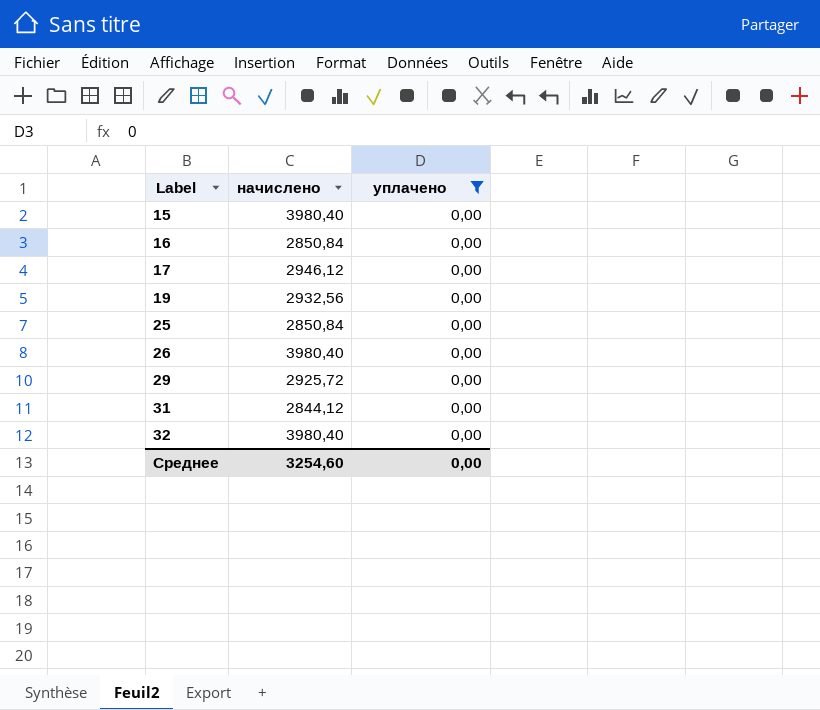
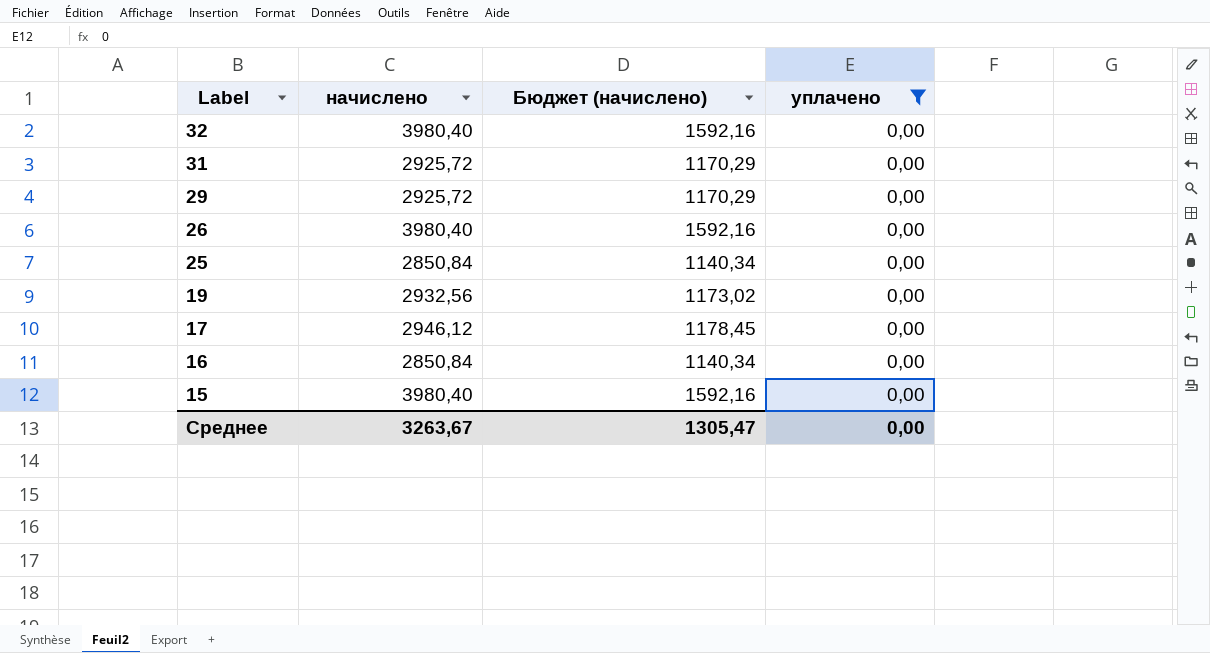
row order: Label ascending -> Label descending
column Бюджет (начислено) | formula: none -> [начислено] * 0,4
31 | начислено: 2844,12 -> 2925,72
Среднее | начислено: 3254,60 -> 3263,67

